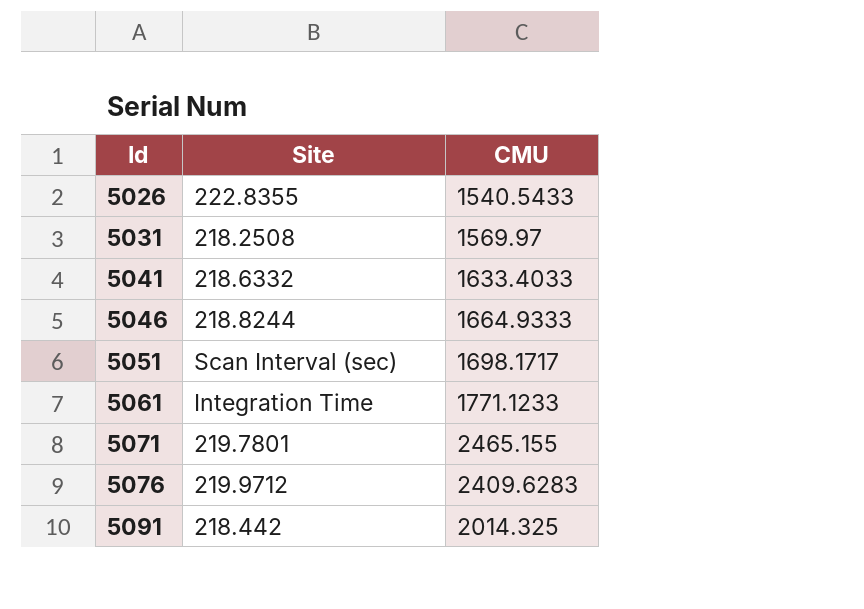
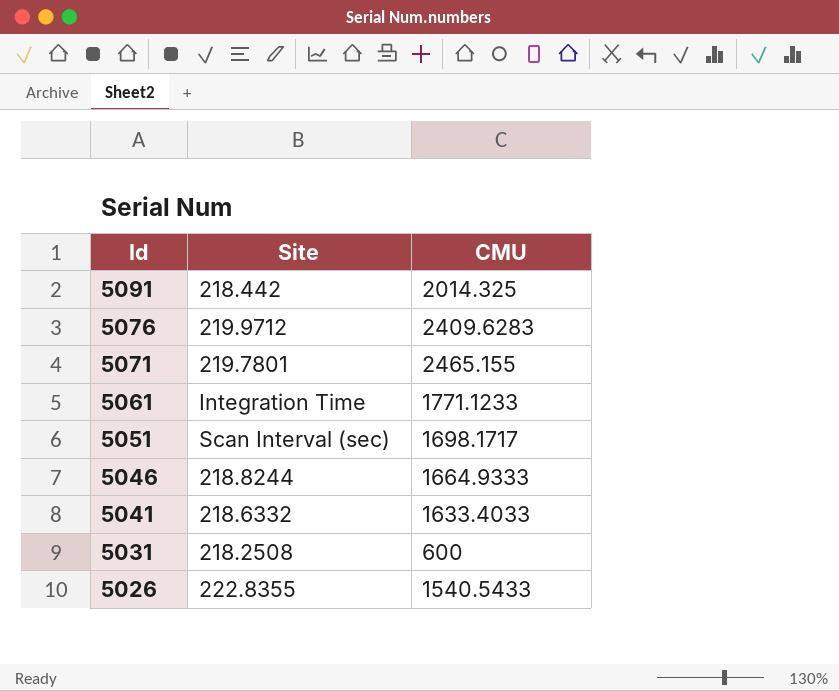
row order: Id ascending -> Id descending
5031 | CMU: 1569.97 -> 600

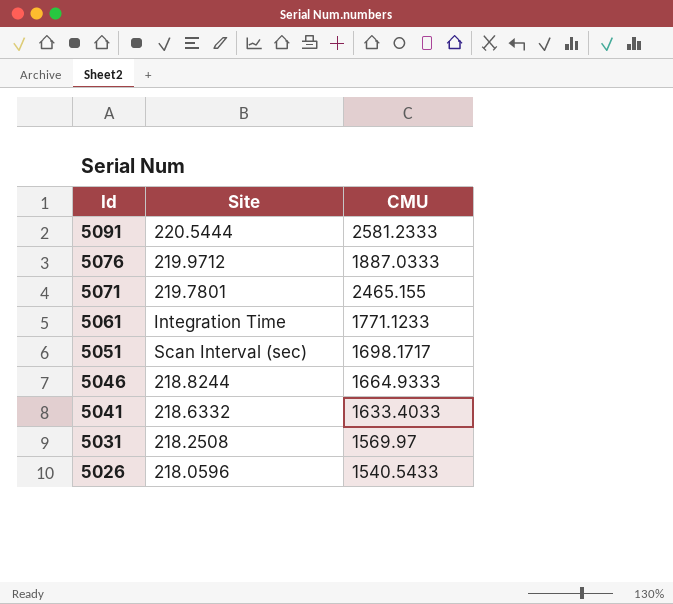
5091 | Site: 218.442 -> 220.5444
5091 | CMU: 2014.325 -> 2581.2333
5076 | CMU: 2409.6283 -> 1887.0333
5031 | CMU: 600 -> 1569.97
5026 | Site: 222.8355 -> 218.0596

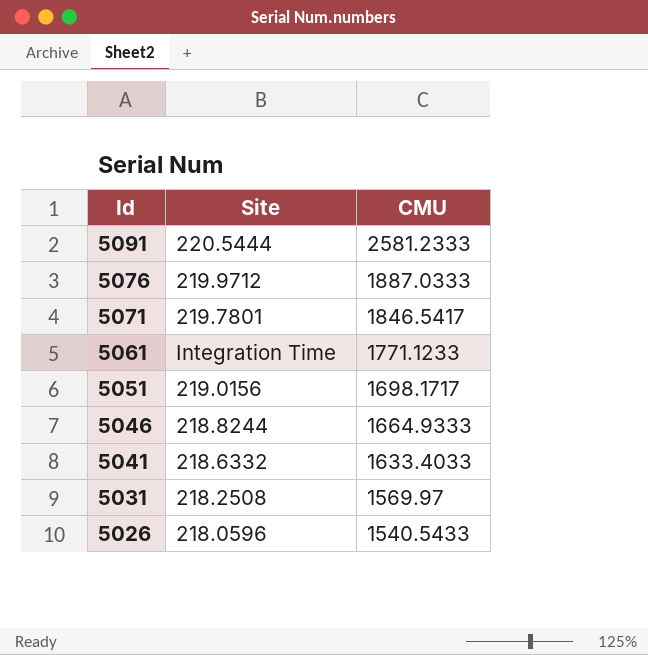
5071 | CMU: 2465.155 -> 1846.5417
5051 | Site: Scan Interval (sec) -> 219.0156

